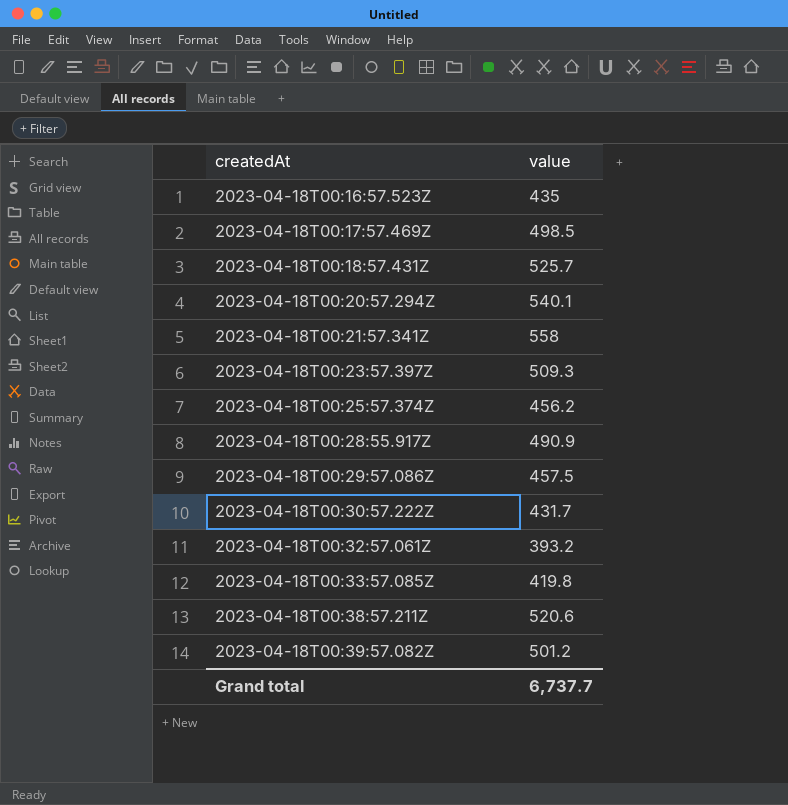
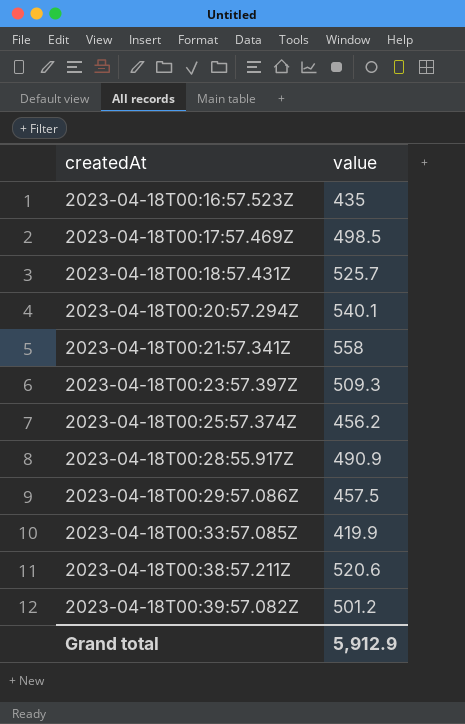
row 2023-04-18T00:30:57.222Z: 431.7 -> none
row 2023-04-18T00:32:57.061Z: 393.2 -> none
2023-04-18T00:33:57.085Z | value: 419.8 -> 419.9
Grand total | value: 6,737.7 -> 5,912.9

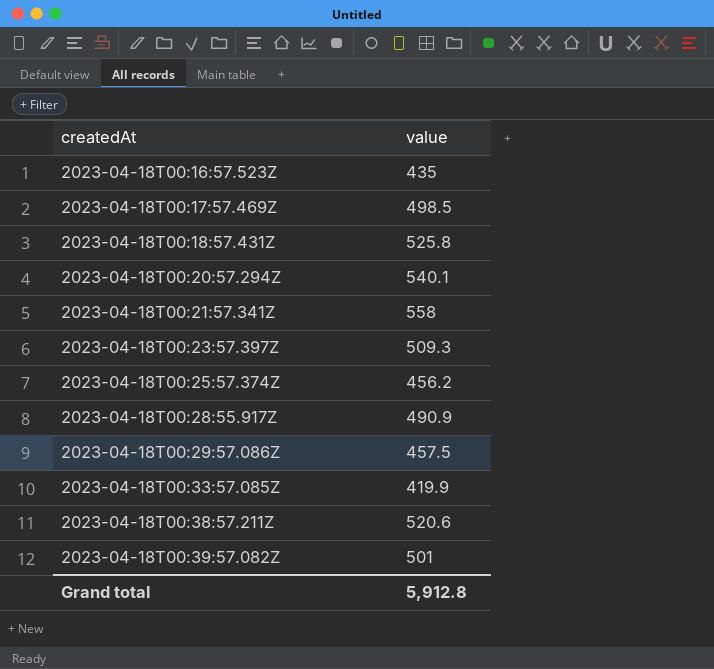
2023-04-18T00:18:57.431Z | value: 525.7 -> 525.8
2023-04-18T00:39:57.082Z | value: 501.2 -> 501
Grand total | value: 5,912.9 -> 5,912.8

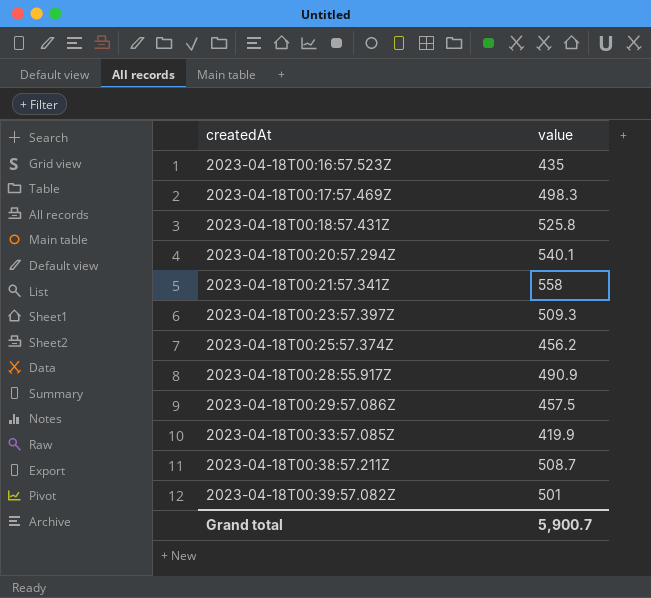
2023-04-18T00:17:57.469Z | value: 498.5 -> 498.3
2023-04-18T00:38:57.211Z | value: 520.6 -> 508.7
Grand total | value: 5,912.8 -> 5,900.7

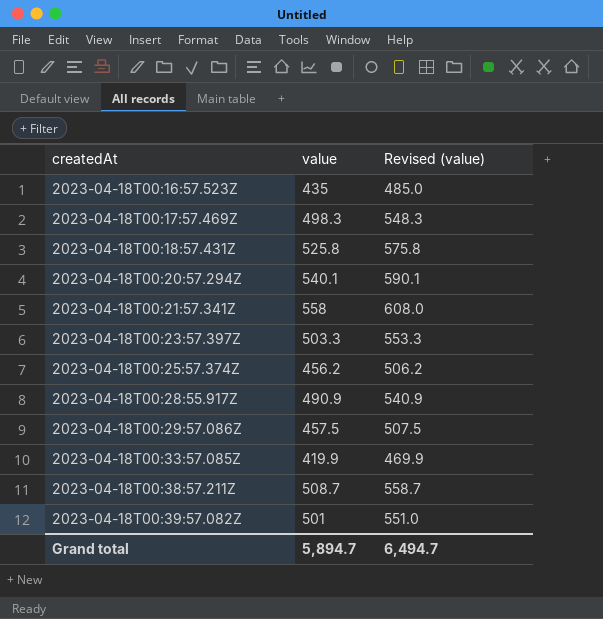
column Revised (value) | formula: none -> [value] + 50
2023-04-18T00:23:57.397Z | value: 509.3 -> 503.3
Grand total | value: 5,900.7 -> 5,894.7

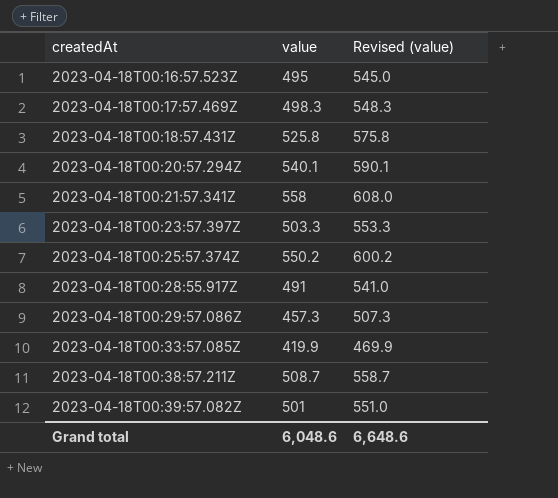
2023-04-18T00:16:57.523Z | value: 435 -> 495
2023-04-18T00:16:57.523Z | Revised (value): 485.0 -> 545.0
2023-04-18T00:25:57.374Z | value: 456.2 -> 550.2
2023-04-18T00:25:57.374Z | Revised (value): 506.2 -> 600.2
2023-04-18T00:28:55.917Z | value: 490.9 -> 491
2023-04-18T00:28:55.917Z | Revised (value): 540.9 -> 541.0
2023-04-18T00:29:57.086Z | value: 457.5 -> 457.3
2023-04-18T00:29:57.086Z | Revised (value): 507.5 -> 507.3
Grand total | value: 5,894.7 -> 6,048.6
Grand total | Revised (value): 6,494.7 -> 6,648.6

